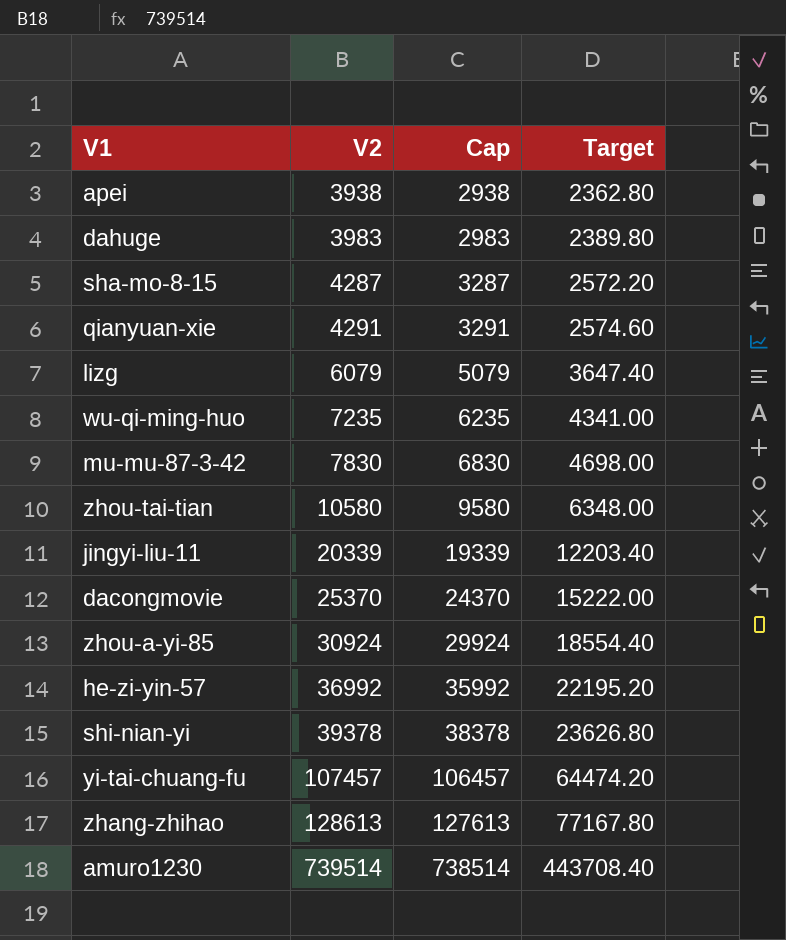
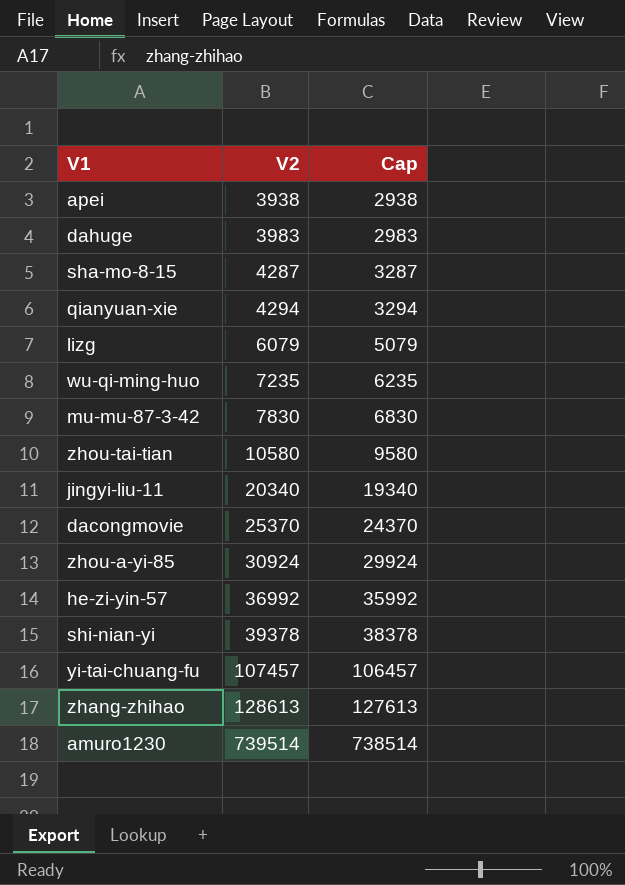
column Target | formula: [V2] * 0.6 -> none
qianyuan-xie | V2: 4291 -> 4294
qianyuan-xie | Cap: 3291 -> 3294
jingyi-liu-11 | V2: 20339 -> 20340
jingyi-liu-11 | Cap: 19339 -> 19340

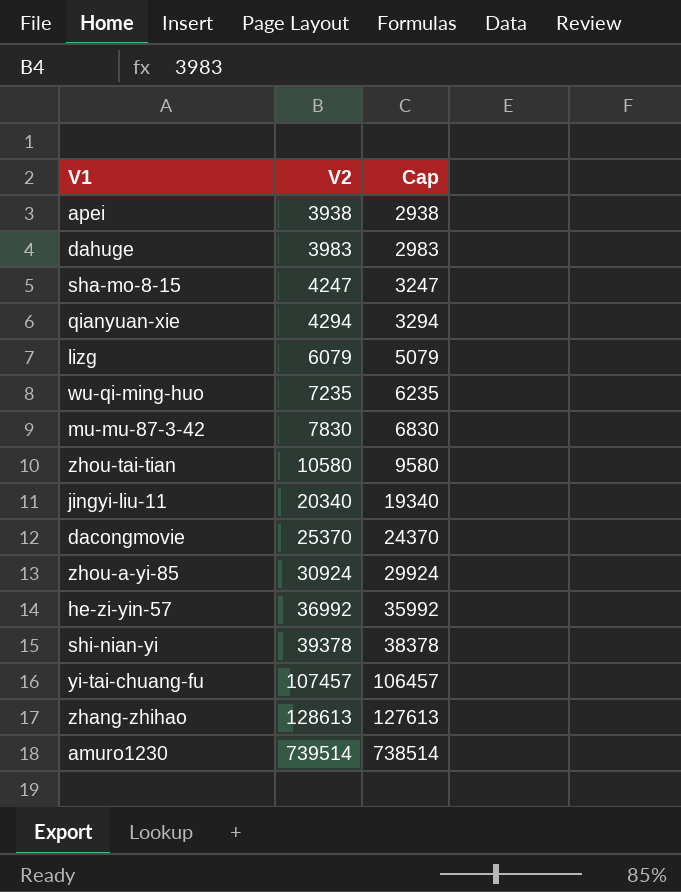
sha-mo-8-15 | V2: 4287 -> 4247
sha-mo-8-15 | Cap: 3287 -> 3247

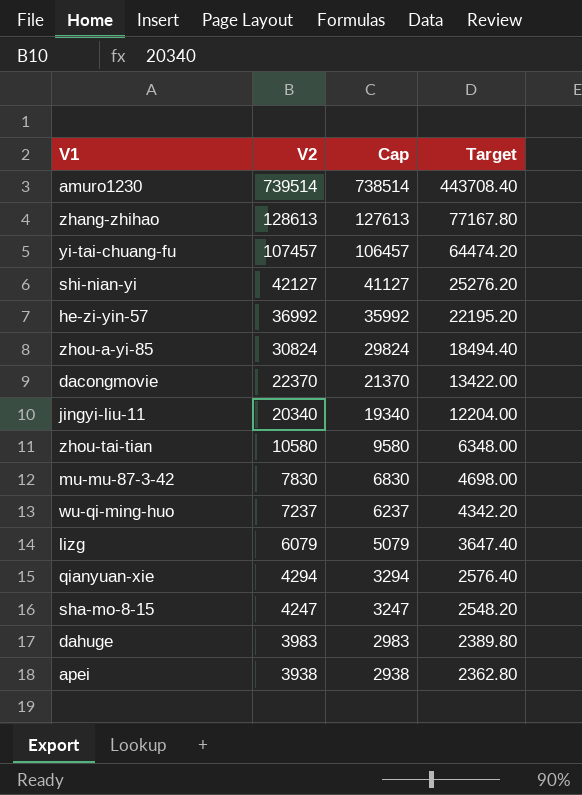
row order: V2 ascending -> V2 descending
column Target | formula: none -> [V2] * 0.6
shi-nian-yi | V2: 39378 -> 42127
shi-nian-yi | Cap: 38378 -> 41127
zhou-a-yi-85 | V2: 30924 -> 30824
zhou-a-yi-85 | Cap: 29924 -> 29824
dacongmovie | V2: 25370 -> 22370
dacongmovie | Cap: 24370 -> 21370
wu-qi-ming-huo | V2: 7235 -> 7237
wu-qi-ming-huo | Cap: 6235 -> 6237

